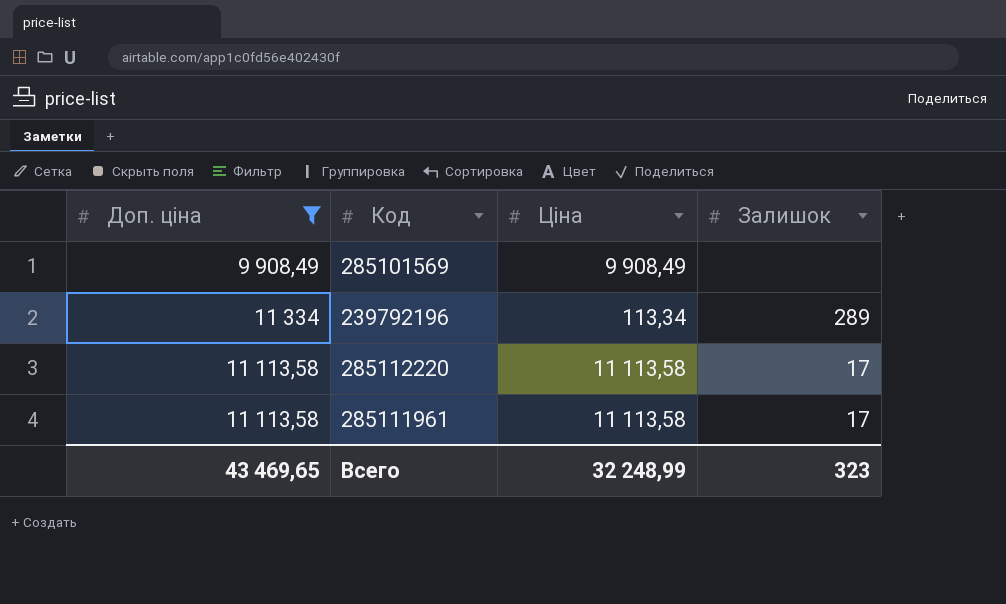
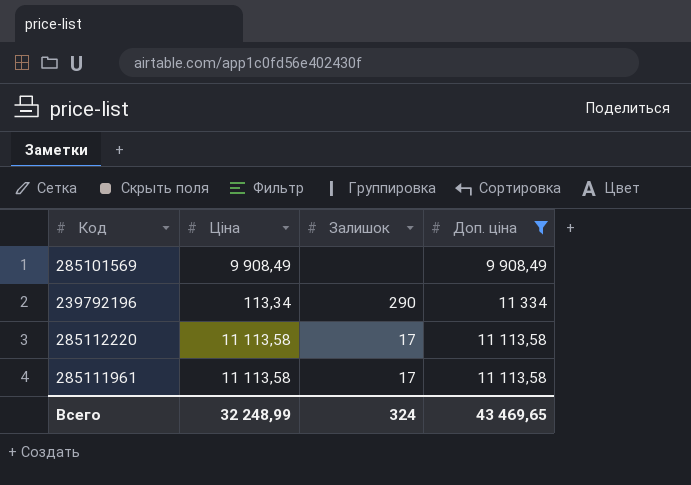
column Доп. ціна | position: 1 -> 4
239792196 | Залишок: 289 -> 290
Всего | Залишок: 323 -> 324

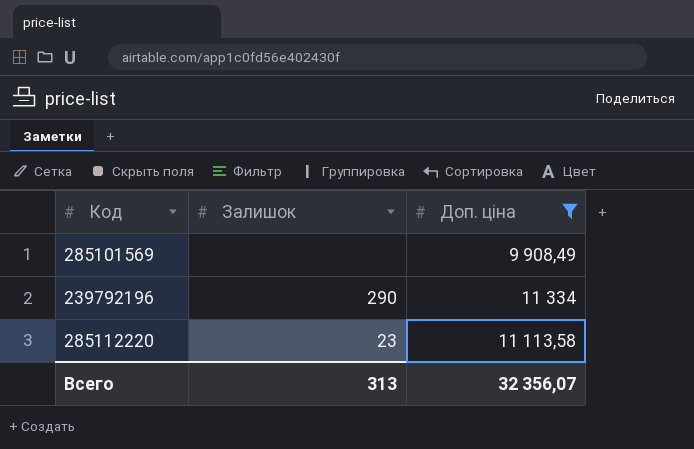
column Ціна | position: 2 -> none
row 285111961: 11 113,58 | 17 | 11 113,58 -> none
285112220 | Залишок: 17 -> 23
Всего | Залишок: 324 -> 313
Всего | Доп. ціна: 43 469,65 -> 32 356,07

